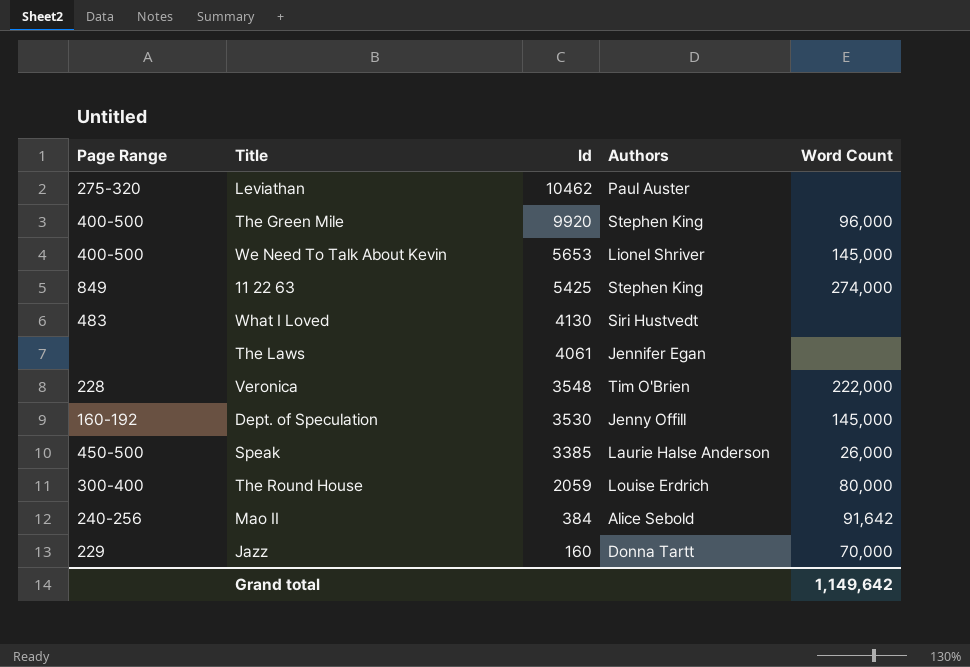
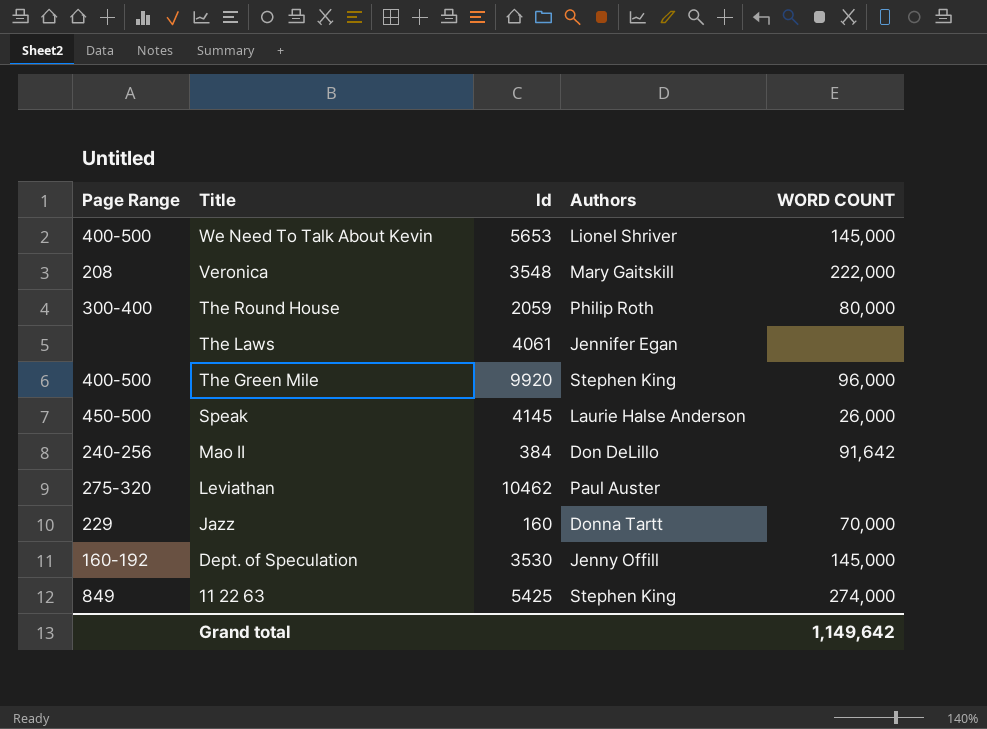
row order: Id descending -> Title descending
column name: Word Count -> WORD COUNT
row What I Loved: 483 | 4130 | Siri Hustvedt | none -> none
Veronica | Page Range: 228 -> 208
Veronica | Authors: Tim O'Brien -> Mary Gaitskill
The Round House | Authors: Louise Erdrich -> Philip Roth
Speak | Id: 3385 -> 4145
Mao II | Authors: Alice Sebold -> Don DeLillo

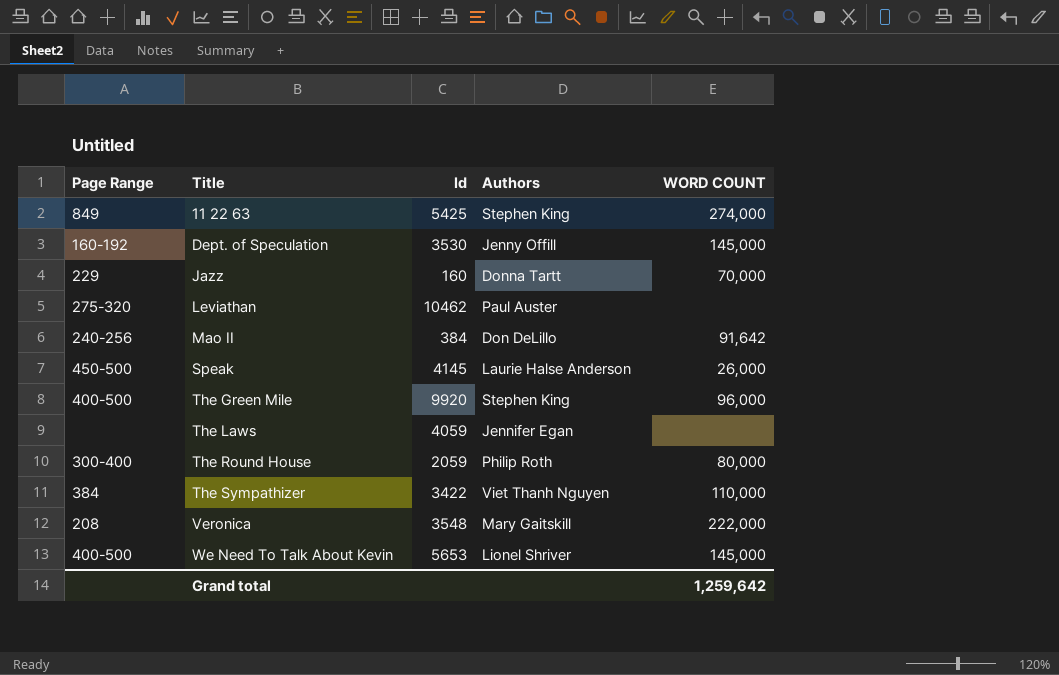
row order: Title descending -> Title ascending
The Laws | Id: 4061 -> 4059
row The Sympathizer: none -> 384 | 3422 | Viet Thanh Nguyen | 110,000
Grand total | WORD COUNT: 1,149,642 -> 1,259,642

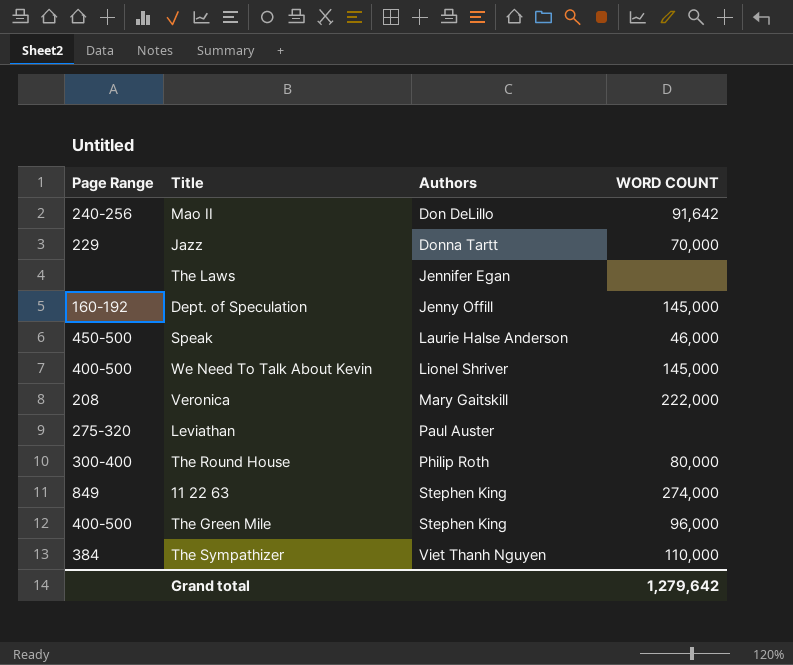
row order: Title ascending -> Authors ascending
column Id | position: 3 -> none
Speak | WORD COUNT: 26,000 -> 46,000
Grand total | WORD COUNT: 1,259,642 -> 1,279,642

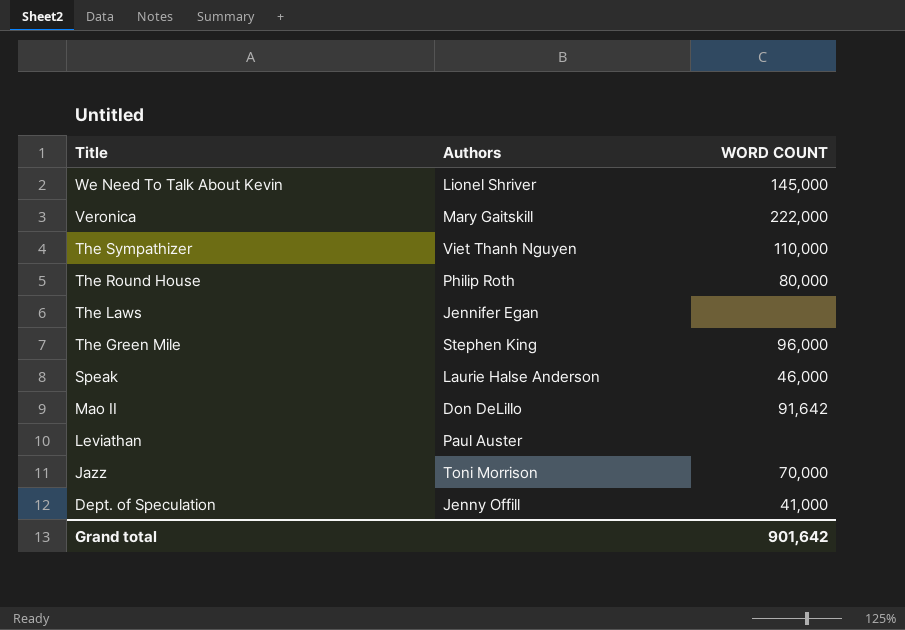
row order: Authors ascending -> Title descending
column Page Range | position: 1 -> none
row 11 22 63: 849 | Stephen King | 274,000 -> none
Jazz | Authors: Donna Tartt -> Toni Morrison
Dept. of Speculation | WORD COUNT: 145,000 -> 41,000
Grand total | WORD COUNT: 1,279,642 -> 901,642

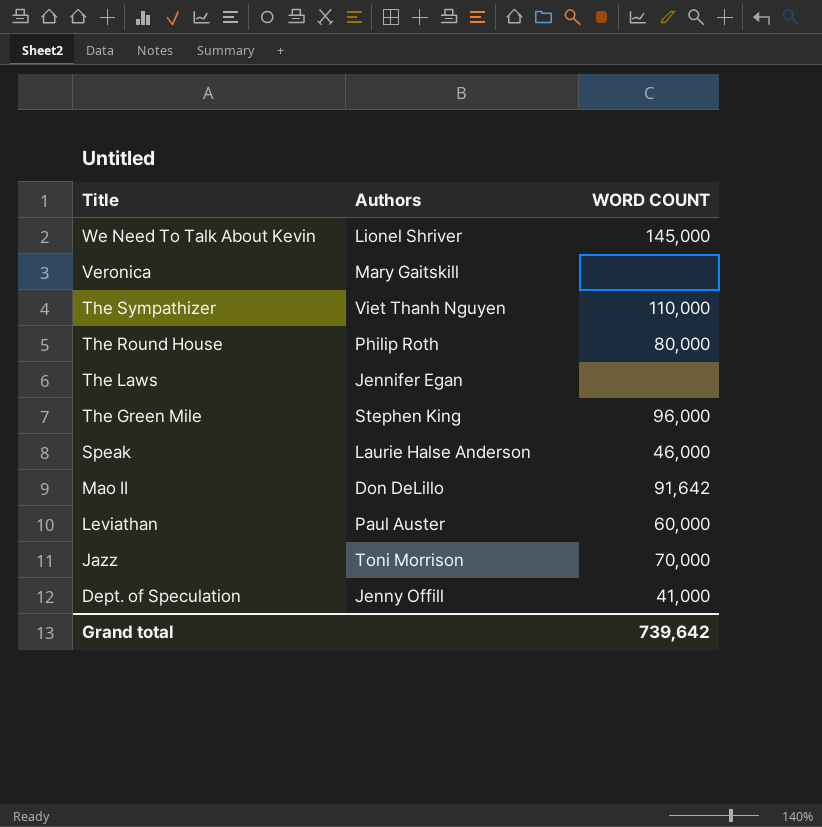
Veronica | WORD COUNT: 222,000 -> none
Leviathan | WORD COUNT: none -> 60,000
Grand total | WORD COUNT: 901,642 -> 739,642

